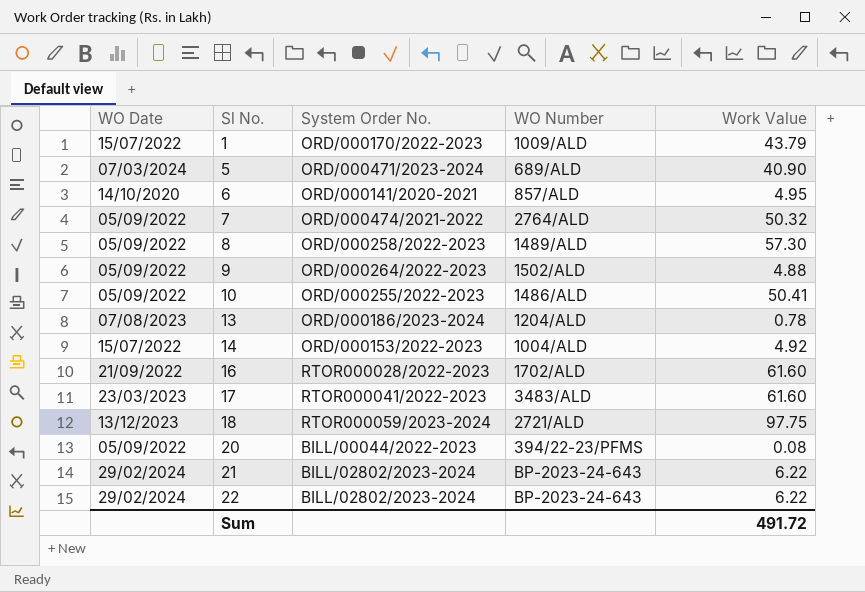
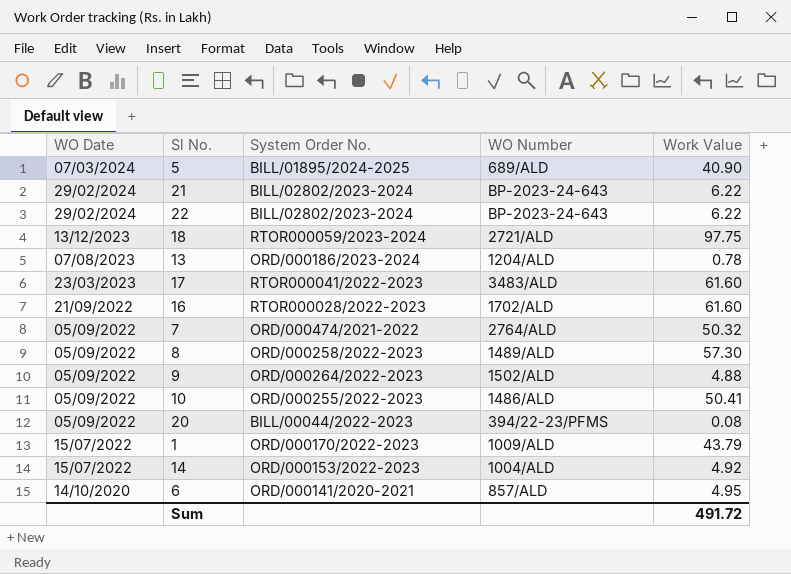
row order: Sl No. ascending -> WO Date descending
5 | System Order No.: ORD/000471/2023-2024 -> BILL/01895/2024-2025

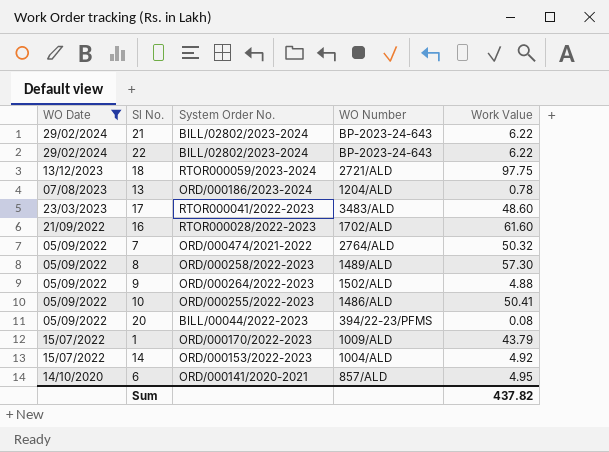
filter: none -> WO Date != 07/03/2024
17 | Work Value: 61.60 -> 48.60
Sum | Work Value: 491.72 -> 437.82

